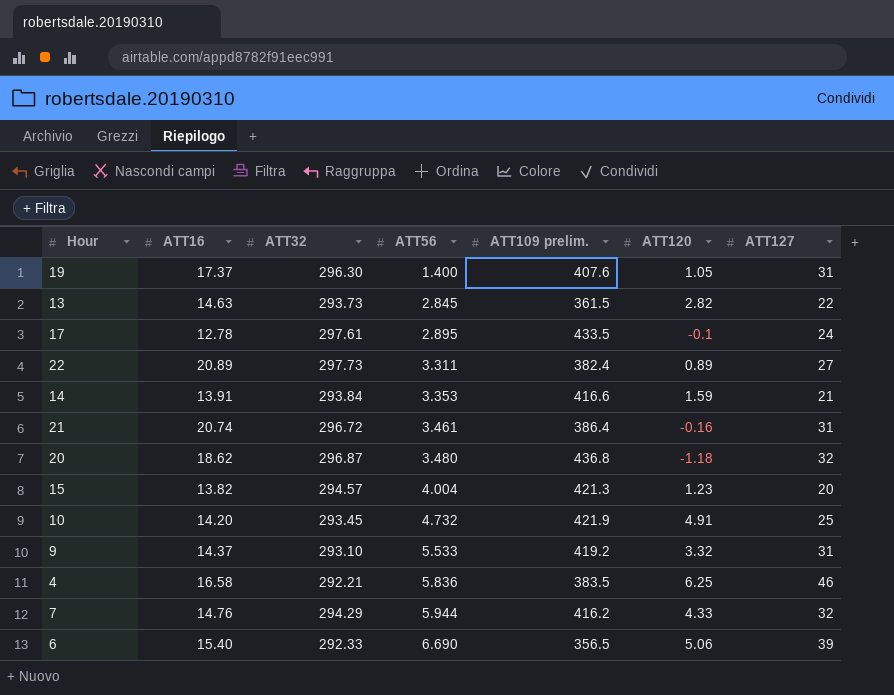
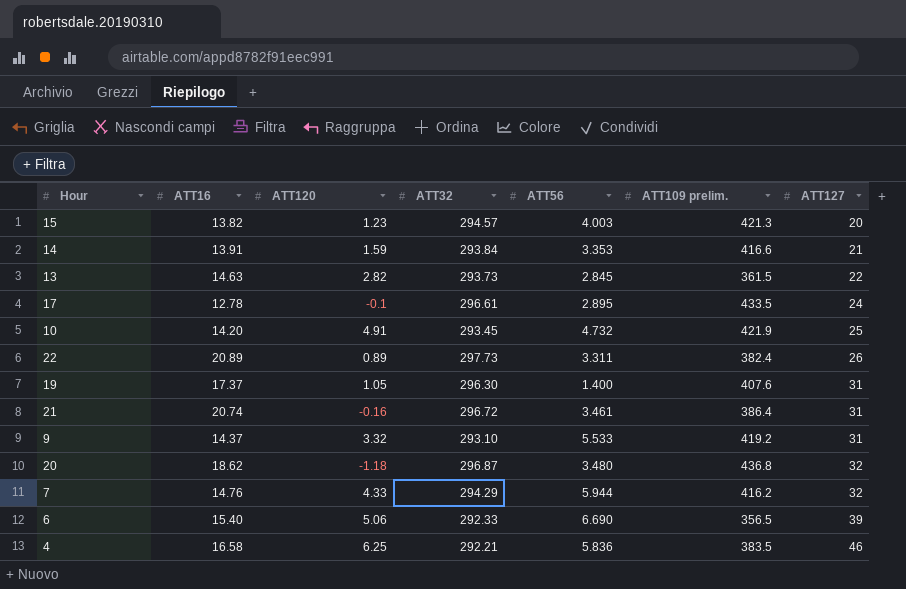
row order: ATT56 ascending -> ATT127 ascending
column ATT120 | position: 6 -> 3
15 | ATT56: 4.004 -> 4.003
17 | ATT32: 297.61 -> 296.61
22 | ATT127: 27 -> 26

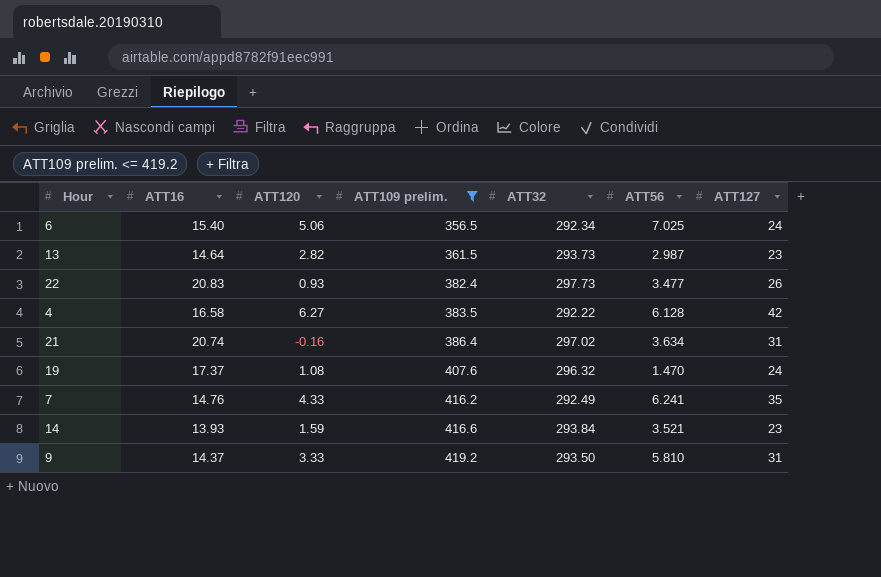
filter: none -> ATT109 prelim. <= 419.2
row order: ATT127 ascending -> ATT109 prelim. ascending
column ATT109 prelim. | position: 6 -> 4
6 | ATT32: 292.33 -> 292.34
6 | ATT56: 6.690 -> 7.025
6 | ATT127: 39 -> 24
13 | ATT16: 14.63 -> 14.64
13 | ATT56: 2.845 -> 2.987
13 | ATT127: 22 -> 23
22 | ATT16: 20.89 -> 20.83
22 | ATT120: 0.89 -> 0.93
22 | ATT56: 3.311 -> 3.477
4 | ATT120: 6.25 -> 6.27
4 | ATT32: 292.21 -> 292.22
4 | ATT56: 5.836 -> 6.128
4 | ATT127: 46 -> 42
21 | ATT32: 296.72 -> 297.02
21 | ATT56: 3.461 -> 3.634
19 | ATT120: 1.05 -> 1.08
19 | ATT32: 296.30 -> 296.32
19 | ATT56: 1.400 -> 1.470
19 | ATT127: 31 -> 24
7 | ATT32: 294.29 -> 292.49
7 | ATT56: 5.944 -> 6.241
7 | ATT127: 32 -> 35
14 | ATT16: 13.91 -> 13.93
14 | ATT56: 3.353 -> 3.521
14 | ATT127: 21 -> 23
9 | ATT120: 3.32 -> 3.33
9 | ATT32: 293.10 -> 293.50
9 | ATT56: 5.533 -> 5.810

